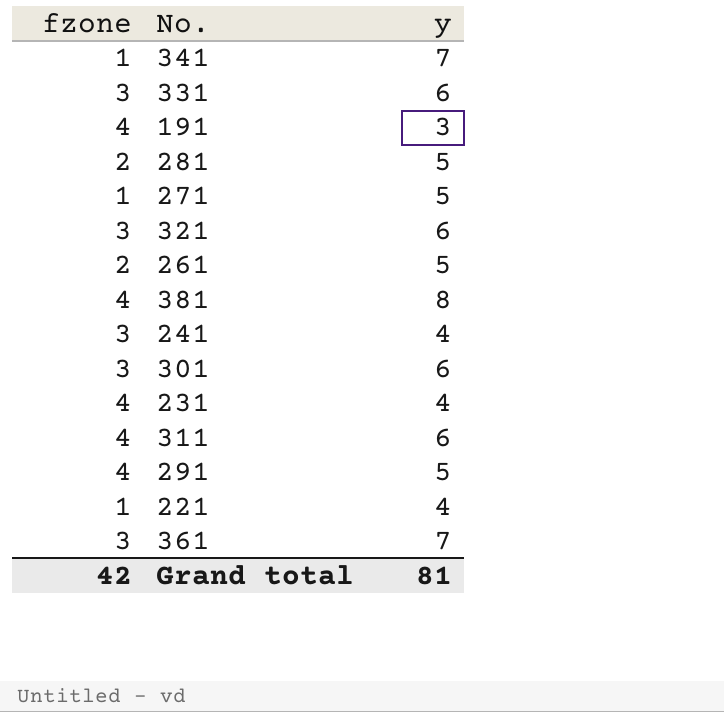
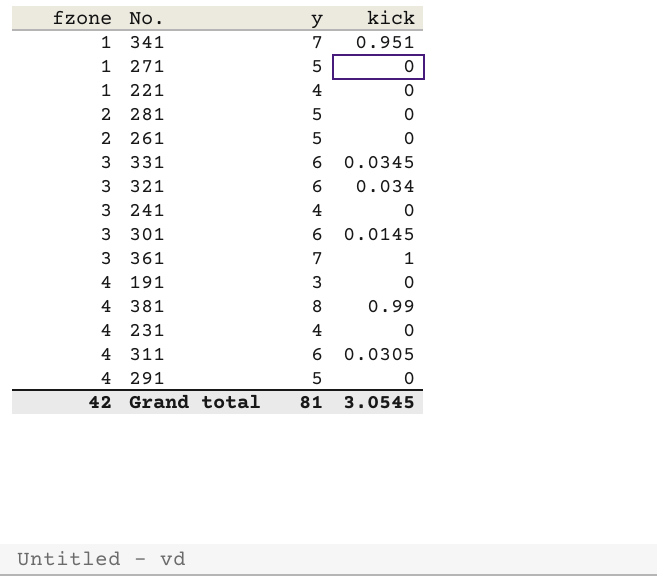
row order: none -> fzone ascending
column kick | position: none -> 4

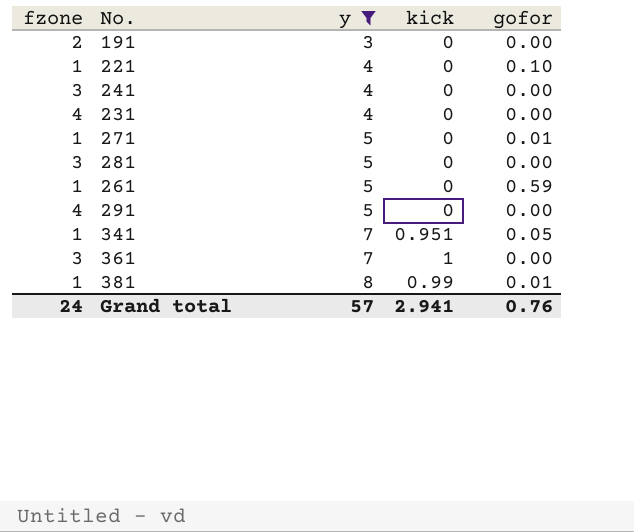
filter: none -> y != 6
row order: fzone ascending -> y ascending
column gofor | position: none -> 5
191 | fzone: 4 -> 2
281 | fzone: 2 -> 3
261 | fzone: 2 -> 1
381 | fzone: 4 -> 1
Grand total | fzone: 42 -> 24
Grand total | y: 81 -> 57
Grand total | kick: 3.0545 -> 2.941

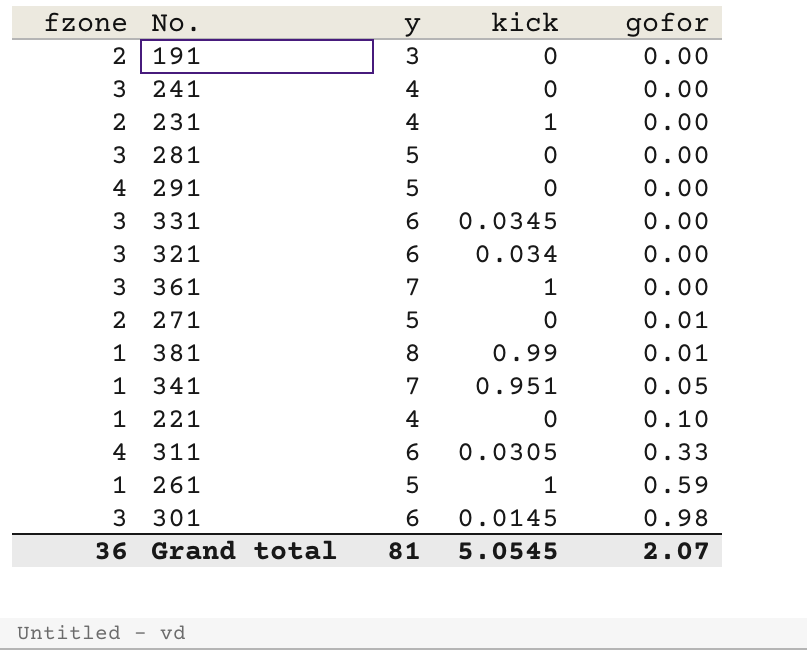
filter: y != 6 -> none
row order: y ascending -> gofor ascending
231 | fzone: 4 -> 2
231 | kick: 0 -> 1
271 | fzone: 1 -> 2
261 | kick: 0 -> 1
Grand total | fzone: 24 -> 36
Grand total | y: 57 -> 81
Grand total | kick: 2.941 -> 5.0545
Grand total | gofor: 0.76 -> 2.07

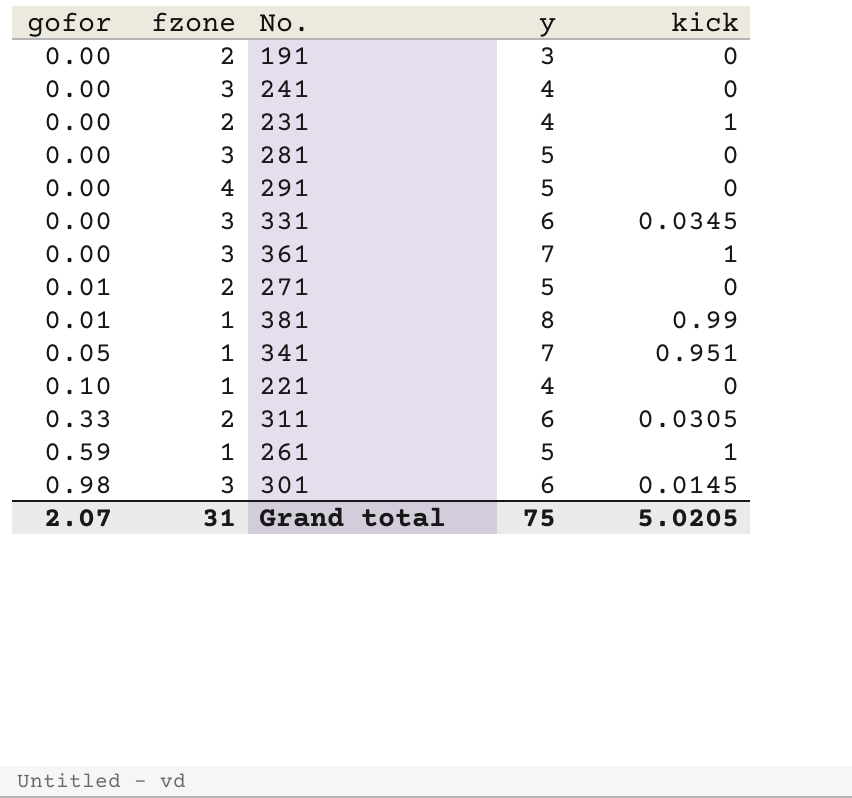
column gofor | position: 5 -> 1
row 321: 3 | 6 | 0.034 | 0.00 -> none
311 | fzone: 4 -> 2
Grand total | fzone: 36 -> 31
Grand total | y: 81 -> 75
Grand total | kick: 5.0545 -> 5.0205

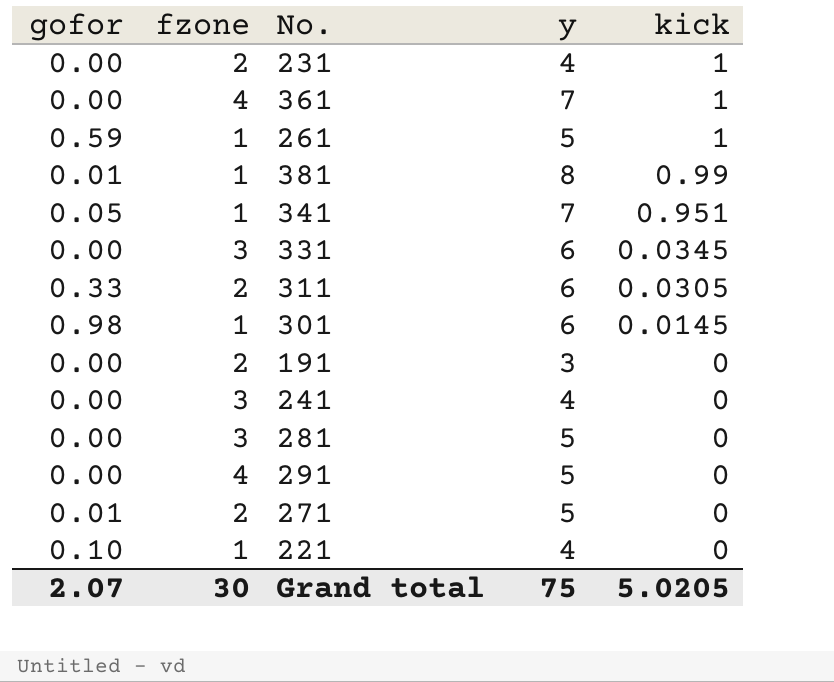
row order: gofor ascending -> kick descending
361 | fzone: 3 -> 4
301 | fzone: 3 -> 1
Grand total | fzone: 31 -> 30

